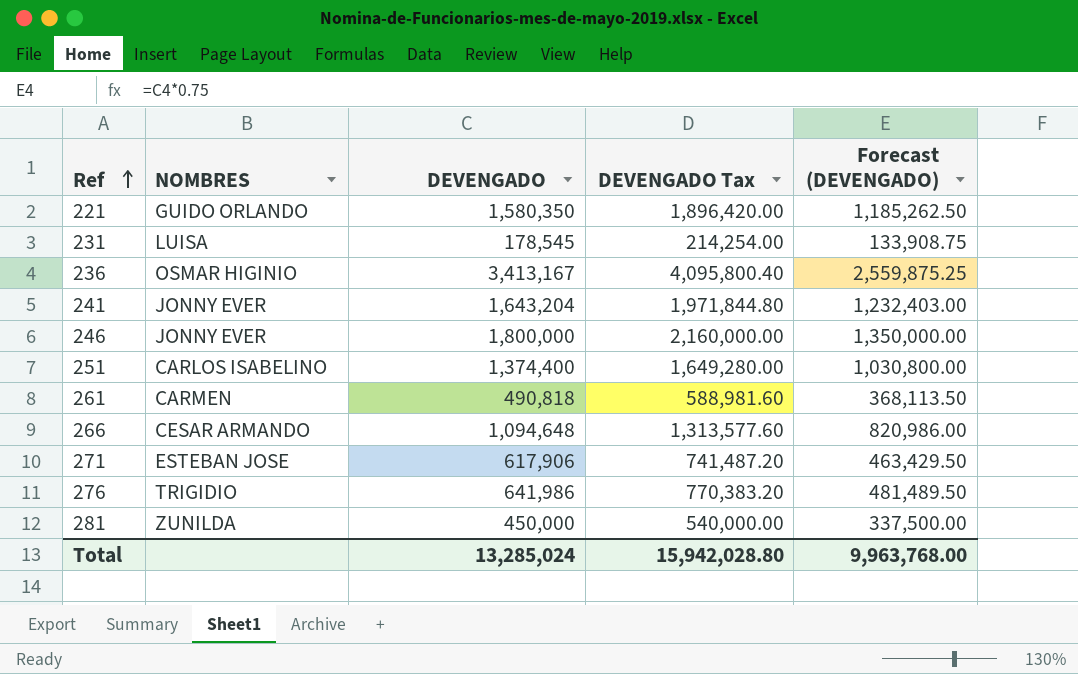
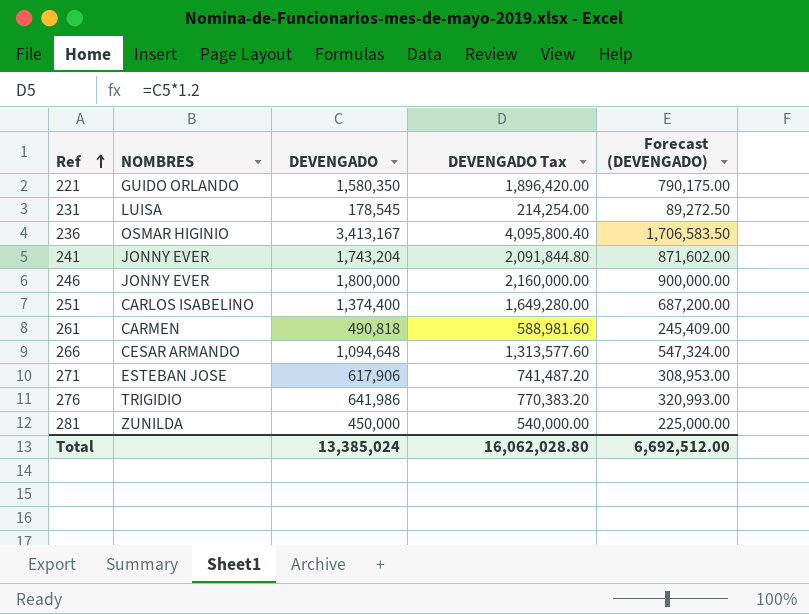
column Forecast (DEVENGADO) | formula: [DEVENGADO] * 0.75 -> [DEVENGADO] * 0.5
241 | DEVENGADO: 1,643,204 -> 1,743,204
241 | DEVENGADO Tax: 1,971,844.80 -> 2,091,844.80
Total | DEVENGADO: 13,285,024 -> 13,385,024
Total | DEVENGADO Tax: 15,942,028.80 -> 16,062,028.80
Total | Forecast (DEVENGADO): 9,963,768.00 -> 6,692,512.00

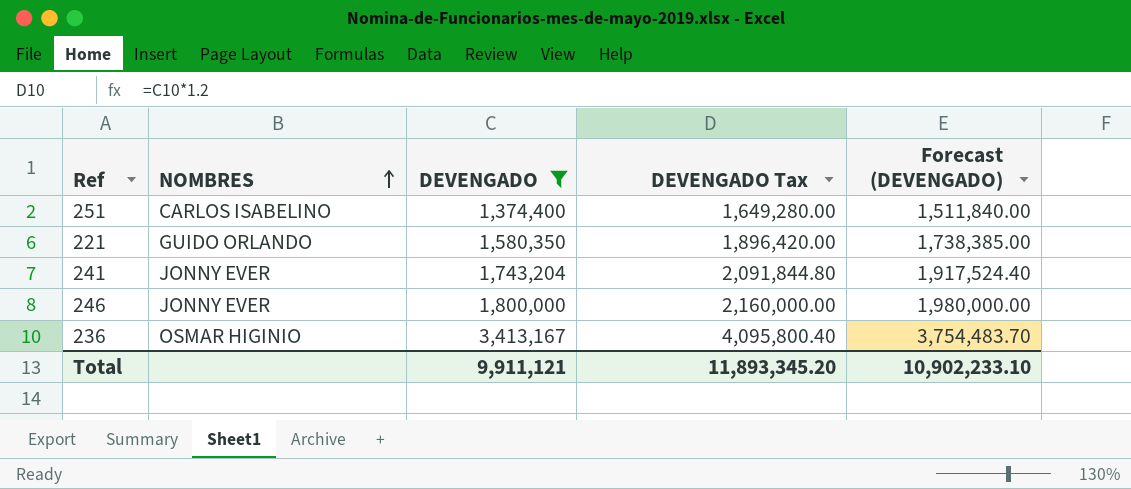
filter: none -> DEVENGADO >= 1,374,400
row order: Ref ascending -> NOMBRES ascending
column Forecast (DEVENGADO) | formula: [DEVENGADO] * 0.5 -> [DEVENGADO] * 1.1
Total | DEVENGADO: 13,385,024 -> 9,911,121
Total | DEVENGADO Tax: 16,062,028.80 -> 11,893,345.20
Total | Forecast (DEVENGADO): 6,692,512.00 -> 10,902,233.10

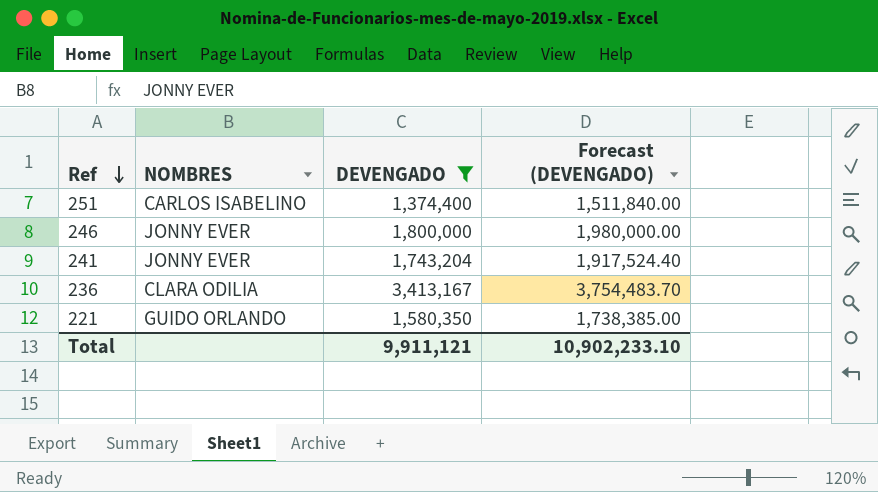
row order: NOMBRES ascending -> Ref descending
column DEVENGADO Tax | formula: [DEVENGADO] * 1.2 -> none
236 | NOMBRES: OSMAR HIGINIO -> CLARA ODILIA

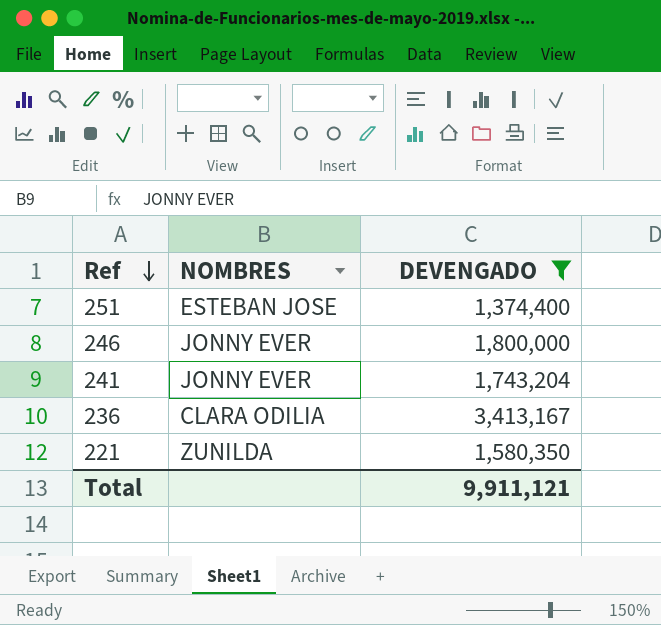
column Forecast (DEVENGADO) | formula: [DEVENGADO] * 1.1 -> none
251 | NOMBRES: CARLOS ISABELINO -> ESTEBAN JOSE
221 | NOMBRES: GUIDO ORLANDO -> ZUNILDA

